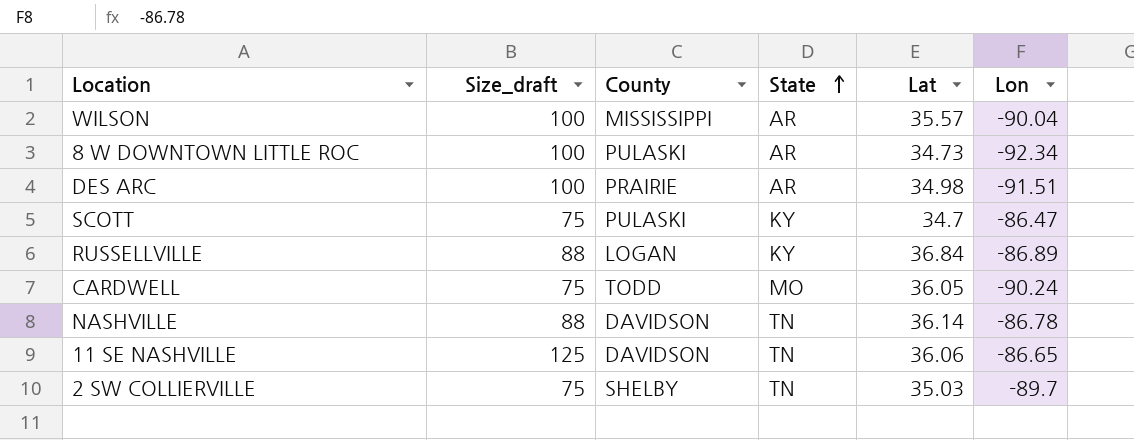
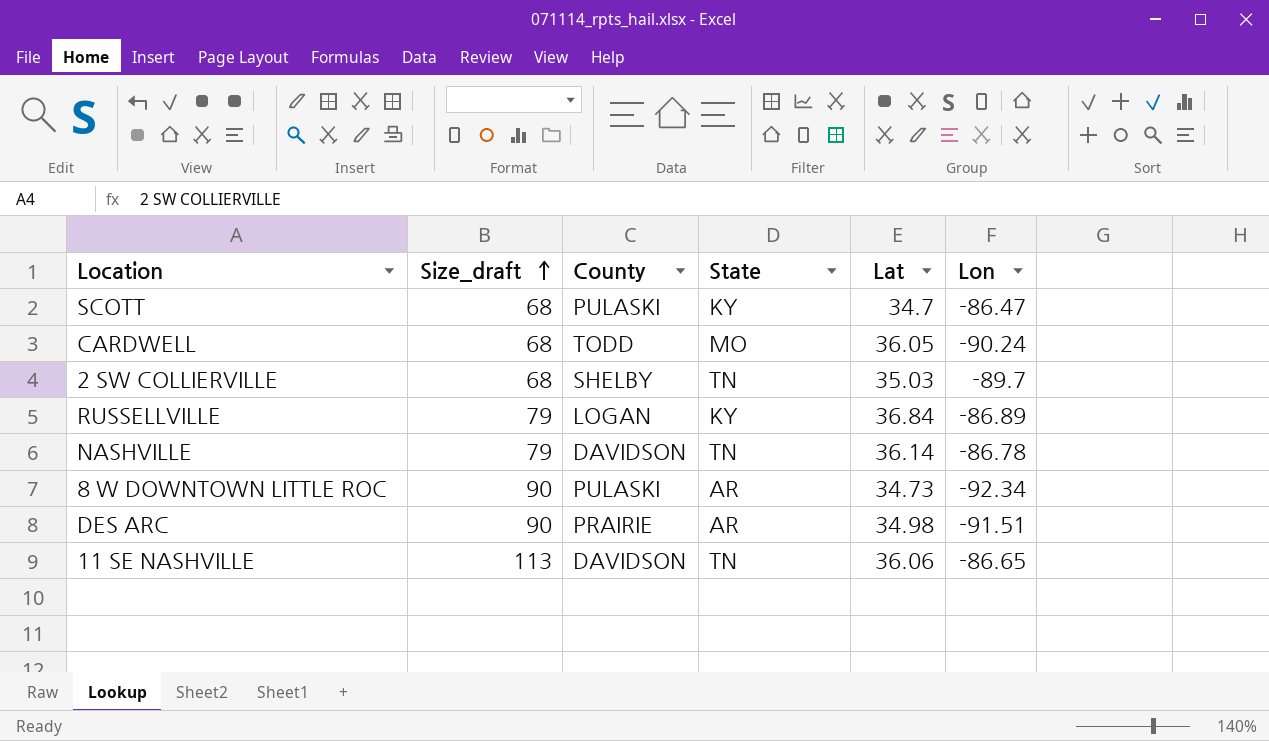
row order: State ascending -> Size_draft ascending
row WILSON: 100 | MISSISSIPPI | AR | 35.57 | -90.04 -> none
SCOTT | Size_draft: 75 -> 68
CARDWELL | Size_draft: 75 -> 68
2 SW COLLIERVILLE | Size_draft: 75 -> 68
RUSSELLVILLE | Size_draft: 88 -> 79
NASHVILLE | Size_draft: 88 -> 79
8 W DOWNTOWN LITTLE ROC | Size_draft: 100 -> 90
DES ARC | Size_draft: 100 -> 90
11 SE NASHVILLE | Size_draft: 125 -> 113

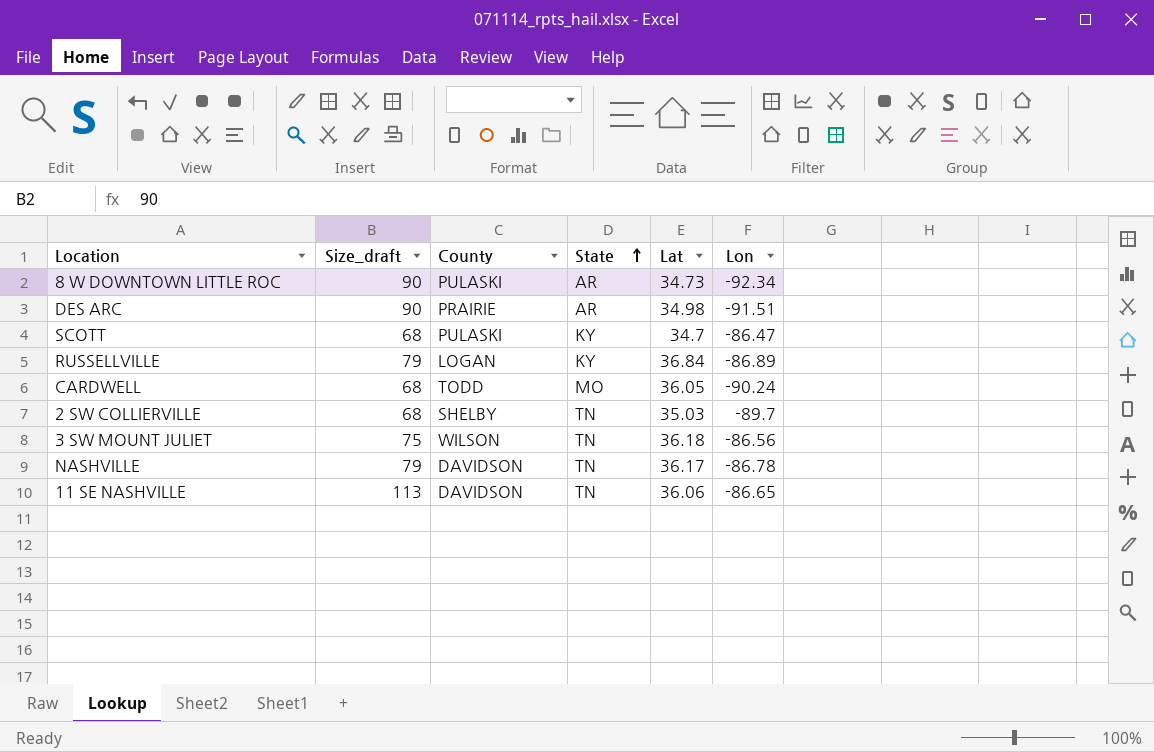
row order: Size_draft ascending -> State ascending
row 3 SW MOUNT JULIET: none -> 75 | WILSON | TN | 36.18 | -86.56
NASHVILLE | Lat: 36.14 -> 36.17

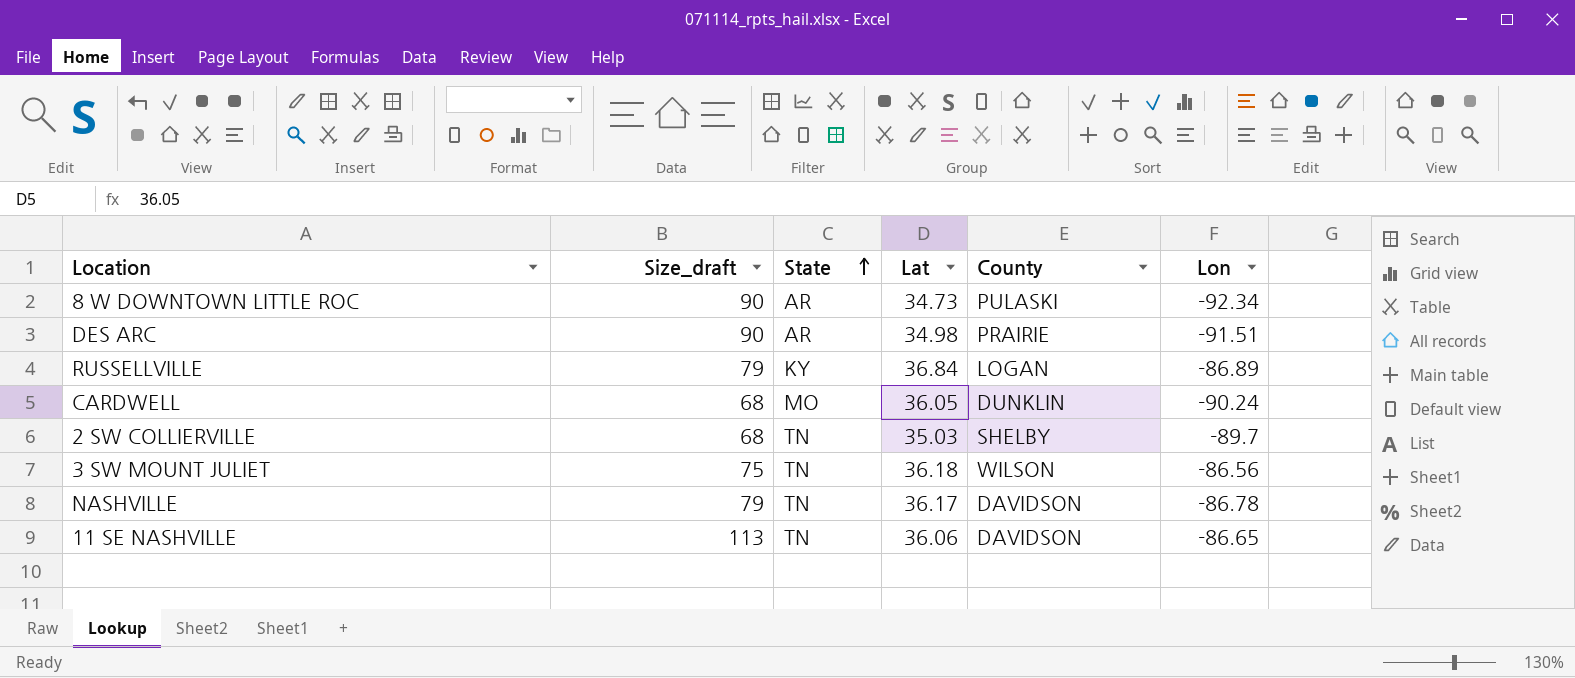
column County | position: 3 -> 5
row SCOTT: 68 | PULASKI | KY | 34.7 | -86.47 -> none
CARDWELL | County: TODD -> DUNKLIN

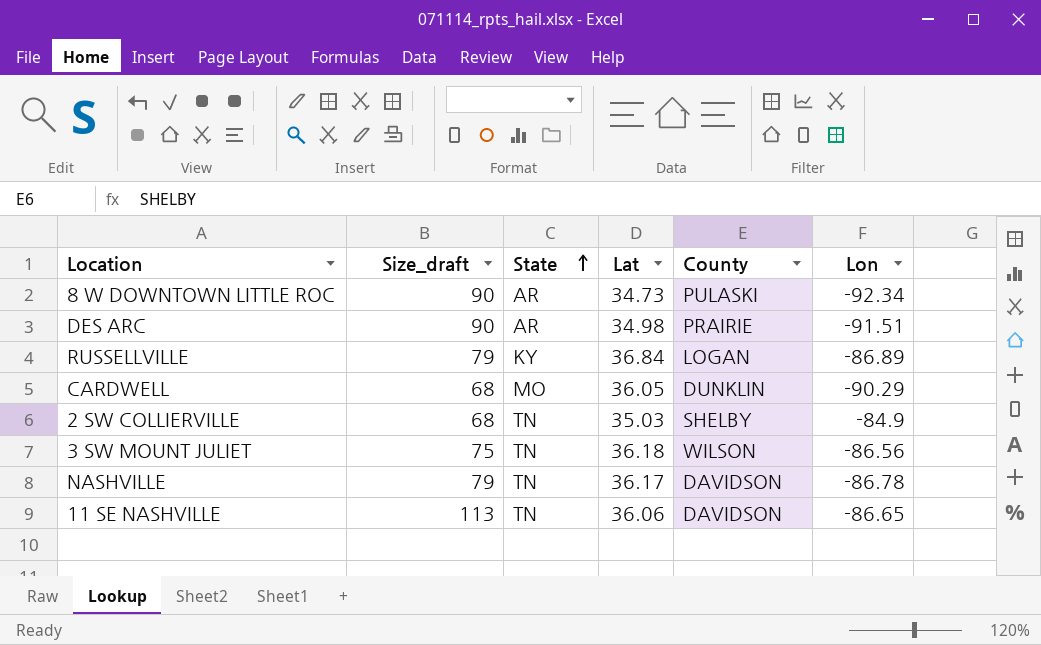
CARDWELL | Lon: -90.24 -> -90.29
2 SW COLLIERVILLE | Lon: -89.7 -> -84.9

